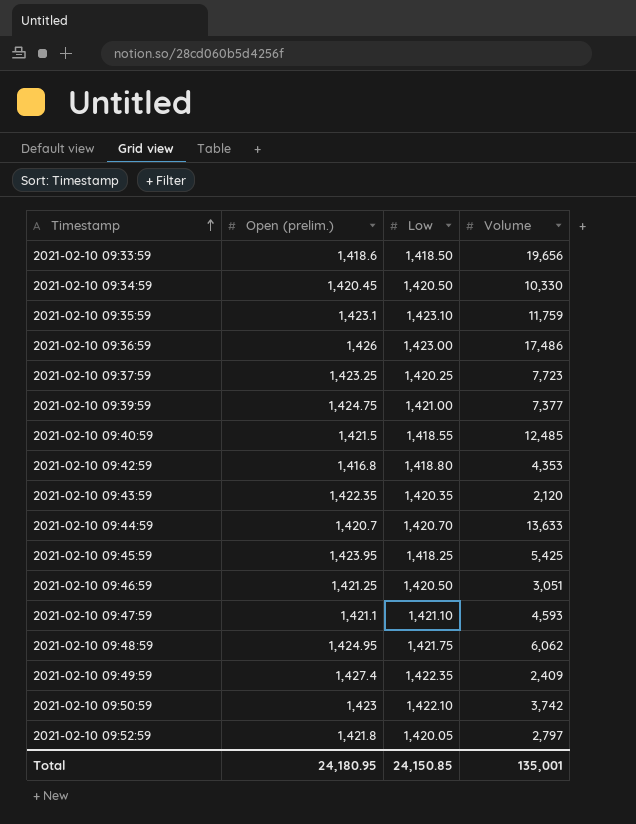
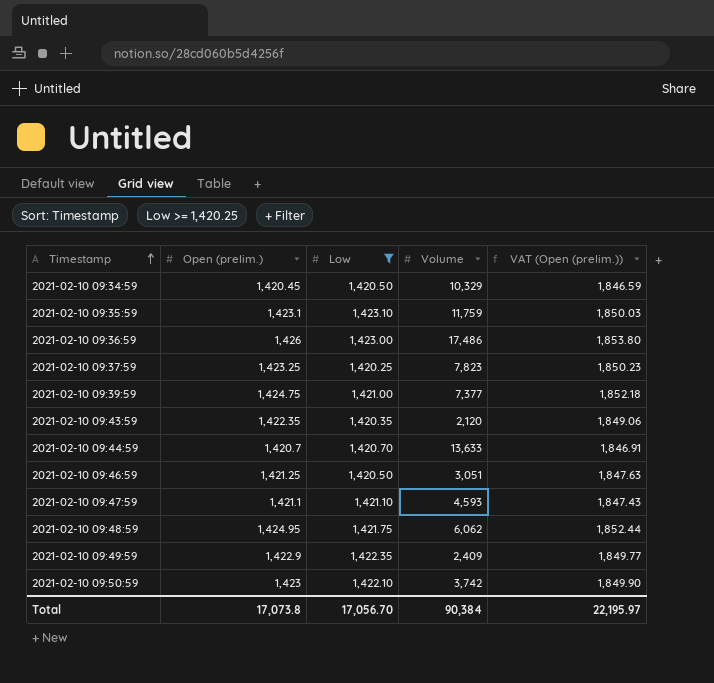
filter: none -> Low >= 1,420.25
column VAT (Open (prelim.)) | formula: none -> [Open (prelim.)] * 1.3
2021-02-10 09:34:59 | Volume: 10,330 -> 10,329
2021-02-10 09:37:59 | Volume: 7,723 -> 7,823
2021-02-10 09:49:59 | Open (prelim.): 1,427.4 -> 1,422.9
Total | Open (prelim.): 24,180.95 -> 17,073.8
Total | Low: 24,150.85 -> 17,056.70
Total | Volume: 135,001 -> 90,384

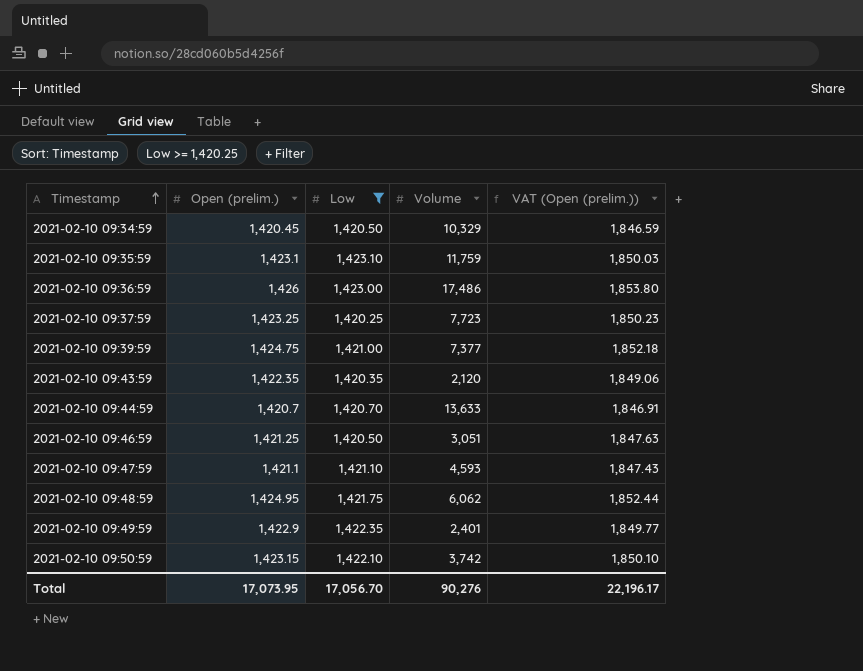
2021-02-10 09:37:59 | Volume: 7,823 -> 7,723
2021-02-10 09:49:59 | Volume: 2,409 -> 2,401
2021-02-10 09:50:59 | Open (prelim.): 1,423 -> 1,423.15
2021-02-10 09:50:59 | VAT (Open (prelim.)): 1,849.90 -> 1,850.10
Total | Open (prelim.): 17,073.8 -> 17,073.95
Total | Volume: 90,384 -> 90,276
Total | VAT (Open (prelim.)): 22,195.97 -> 22,196.17

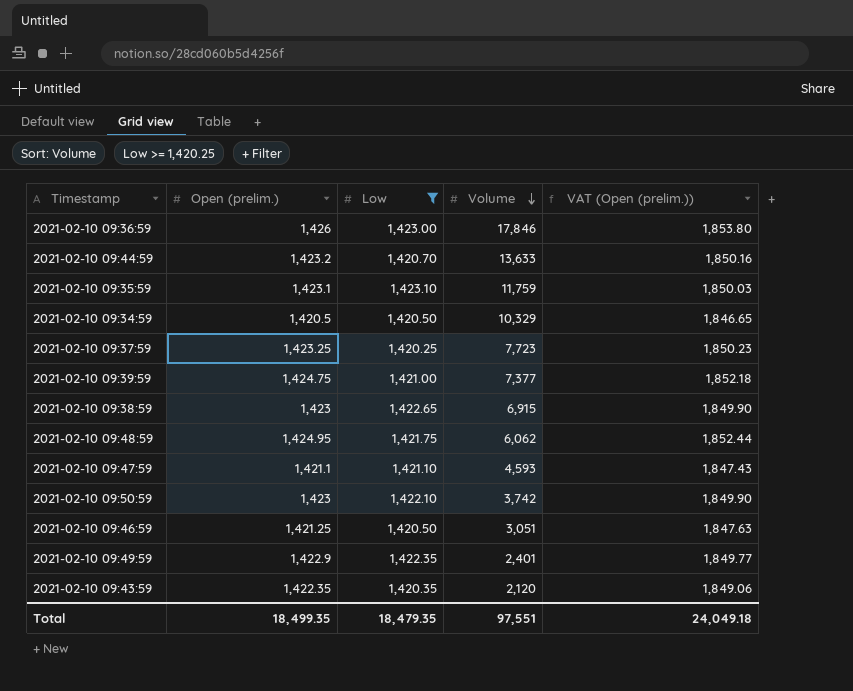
row order: Timestamp ascending -> Volume descending
2021-02-10 09:36:59 | Volume: 17,486 -> 17,846
2021-02-10 09:44:59 | Open (prelim.): 1,420.7 -> 1,423.2
2021-02-10 09:44:59 | VAT (Open (prelim.)): 1,846.91 -> 1,850.16
2021-02-10 09:34:59 | Open (prelim.): 1,420.45 -> 1,420.5
2021-02-10 09:34:59 | VAT (Open (prelim.)): 1,846.59 -> 1,846.65
row 2021-02-10 09:38:59: none -> 1,423 | 1,422.65 | 6,915 | 1,849.90
2021-02-10 09:50:59 | Open (prelim.): 1,423.15 -> 1,423
2021-02-10 09:50:59 | VAT (Open (prelim.)): 1,850.10 -> 1,849.90
Total | Open (prelim.): 17,073.95 -> 18,499.35
Total | Low: 17,056.70 -> 18,479.35
Total | Volume: 90,276 -> 97,551
Total | VAT (Open (prelim.)): 22,196.17 -> 24,049.18

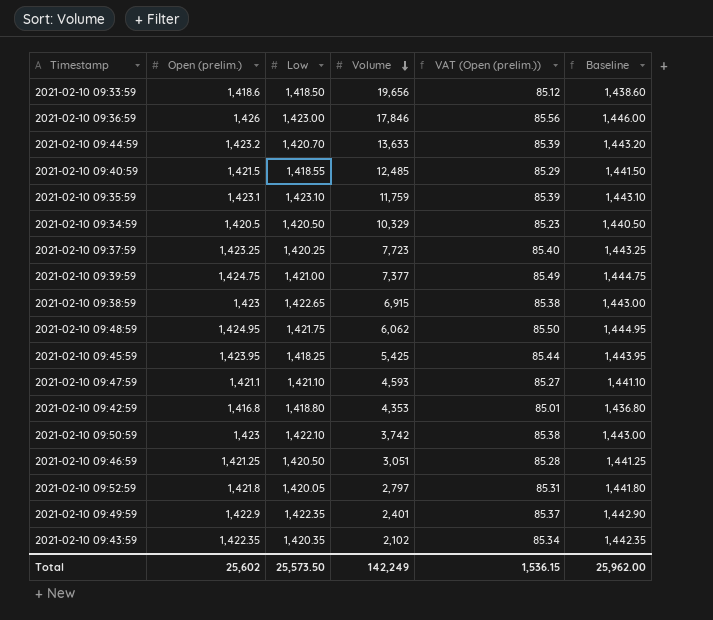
filter: Low >= 1,420.25 -> none
column VAT (Open (prelim.)) | formula: [Open (prelim.)] * 1.3 -> [Open (prelim.)] * 0.06
column Baseline | formula: none -> [Open (prelim.)] + 20
2021-02-10 09:43:59 | Volume: 2,120 -> 2,102
Total | Open (prelim.): 18,499.35 -> 25,602
Total | Low: 18,479.35 -> 25,573.50
Total | Volume: 97,551 -> 142,249
Total | VAT (Open (prelim.)): 24,049.18 -> 1,536.15

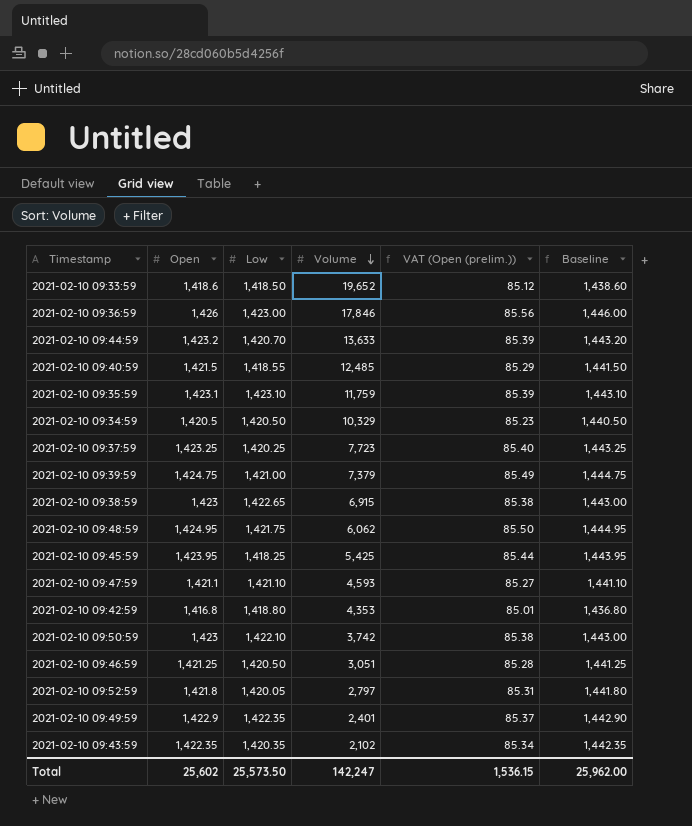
column name: Open (prelim.) -> Open
2021-02-10 09:33:59 | Volume: 19,656 -> 19,652
2021-02-10 09:39:59 | Volume: 7,377 -> 7,379
Total | Volume: 142,249 -> 142,247

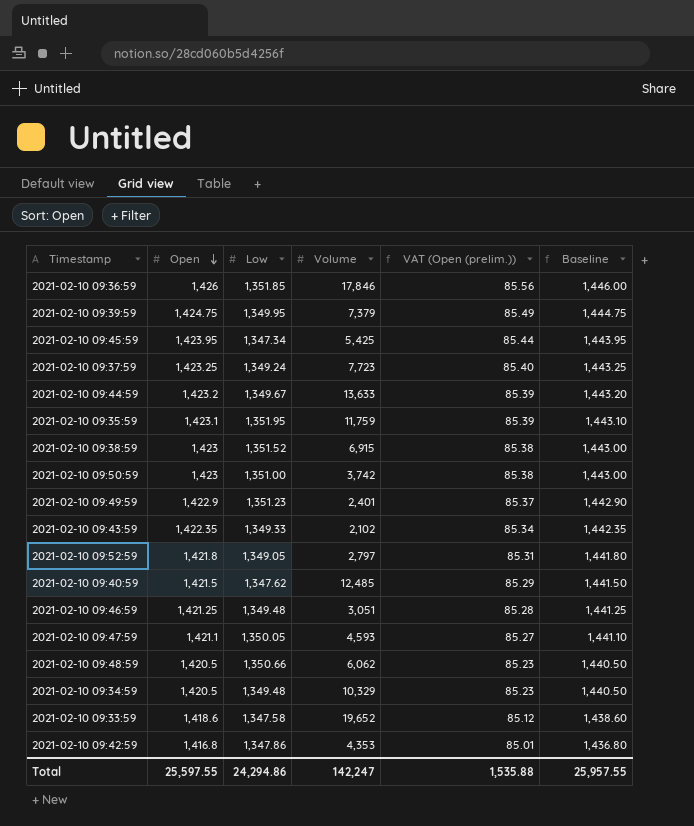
row order: Volume descending -> Open descending
2021-02-10 09:36:59 | Low: 1,423.00 -> 1,351.85
2021-02-10 09:39:59 | Low: 1,421.00 -> 1,349.95
2021-02-10 09:45:59 | Low: 1,418.25 -> 1,347.34
2021-02-10 09:37:59 | Low: 1,420.25 -> 1,349.24
2021-02-10 09:44:59 | Low: 1,420.70 -> 1,349.67
2021-02-10 09:35:59 | Low: 1,423.10 -> 1,351.95
2021-02-10 09:38:59 | Low: 1,422.65 -> 1,351.52
2021-02-10 09:50:59 | Low: 1,422.10 -> 1,351.00
2021-02-10 09:49:59 | Low: 1,422.35 -> 1,351.23
2021-02-10 09:43:59 | Low: 1,420.35 -> 1,349.33
2021-02-10 09:52:59 | Low: 1,420.05 -> 1,349.05
2021-02-10 09:40:59 | Low: 1,418.55 -> 1,347.62
2021-02-10 09:46:59 | Low: 1,420.50 -> 1,349.48
2021-02-10 09:47:59 | Low: 1,421.10 -> 1,350.05
2021-02-10 09:48:59 | Open: 1,424.95 -> 1,420.5
2021-02-10 09:48:59 | Low: 1,421.75 -> 1,350.66
2021-02-10 09:48:59 | VAT (Open (prelim.)): 85.50 -> 85.23
2021-02-10 09:48:59 | Baseline: 1,444.95 -> 1,440.50
2021-02-10 09:34:59 | Low: 1,420.50 -> 1,349.48
2021-02-10 09:33:59 | Low: 1,418.50 -> 1,347.58
2021-02-10 09:42:59 | Low: 1,418.80 -> 1,347.86
Total | Open: 25,602 -> 25,597.55
Total | Low: 25,573.50 -> 24,294.86
Total | VAT (Open (prelim.)): 1,536.15 -> 1,535.88
Total | Baseline: 25,962.00 -> 25,957.55

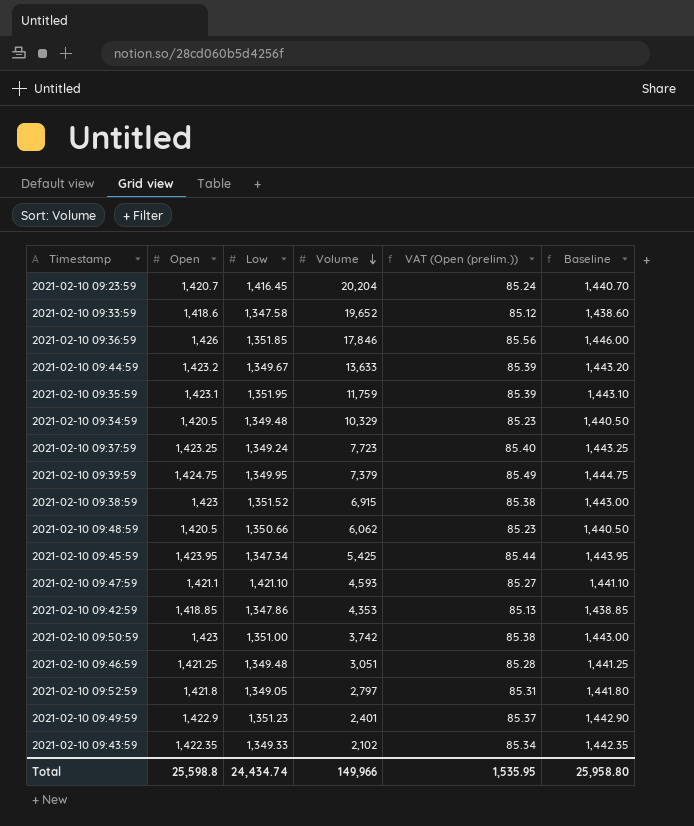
row order: Open descending -> Volume descending
row 2021-02-10 09:40:59: 1,421.5 | 1,347.62 | 12,485 | 85.29 | 1,441.50 -> none
row 2021-02-10 09:23:59: none -> 1,420.7 | 1,416.45 | 20,204 | 85.24 | 1,440.70
2021-02-10 09:47:59 | Low: 1,350.05 -> 1,421.10
2021-02-10 09:42:59 | Open: 1,416.8 -> 1,418.85
2021-02-10 09:42:59 | VAT (Open (prelim.)): 85.01 -> 85.13
2021-02-10 09:42:59 | Baseline: 1,436.80 -> 1,438.85
Total | Open: 25,597.55 -> 25,598.8
Total | Low: 24,294.86 -> 24,434.74
Total | Volume: 142,247 -> 149,966
Total | VAT (Open (prelim.)): 1,535.88 -> 1,535.95
Total | Baseline: 25,957.55 -> 25,958.80

